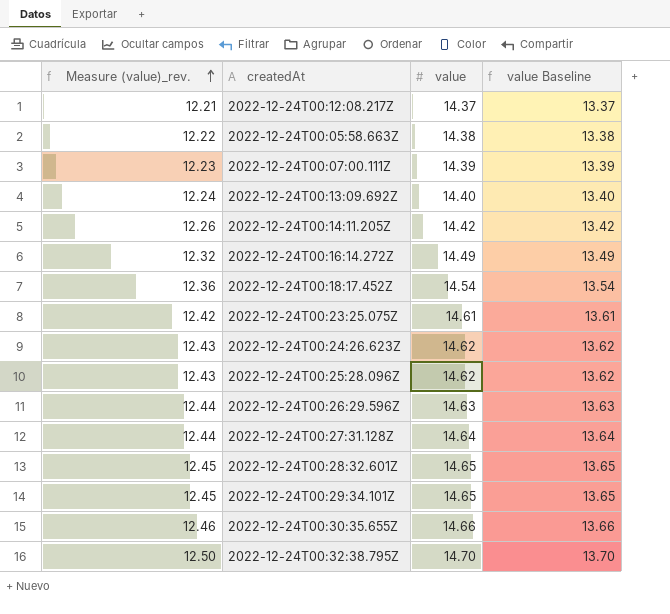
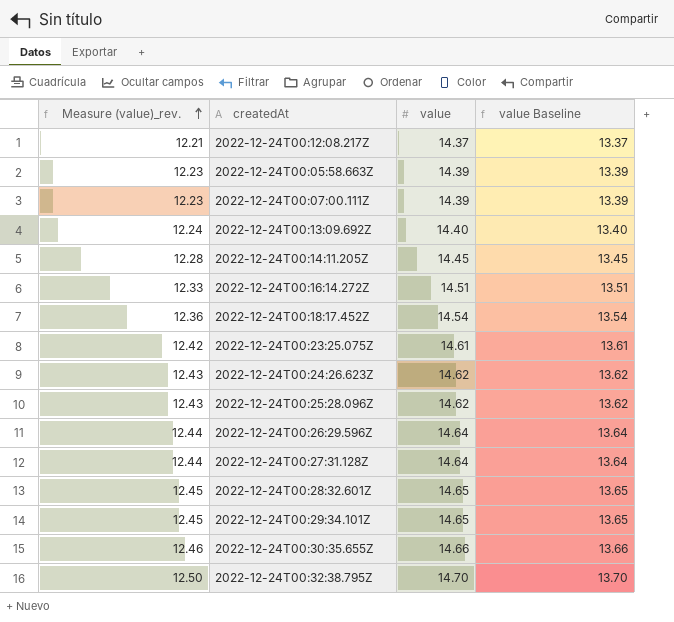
2022-12-24T00:05:58.663Z | Measure (value)_rev.: 12.22 -> 12.23
2022-12-24T00:05:58.663Z | value: 14.38 -> 14.39
2022-12-24T00:05:58.663Z | value Baseline: 13.38 -> 13.39
2022-12-24T00:14:11.205Z | Measure (value)_rev.: 12.26 -> 12.28
2022-12-24T00:14:11.205Z | value: 14.42 -> 14.45
2022-12-24T00:14:11.205Z | value Baseline: 13.42 -> 13.45
2022-12-24T00:16:14.272Z | Measure (value)_rev.: 12.32 -> 12.33
2022-12-24T00:16:14.272Z | value: 14.49 -> 14.51
2022-12-24T00:16:14.272Z | value Baseline: 13.49 -> 13.51
2022-12-24T00:26:29.596Z | value: 14.63 -> 14.64
2022-12-24T00:26:29.596Z | value Baseline: 13.63 -> 13.64

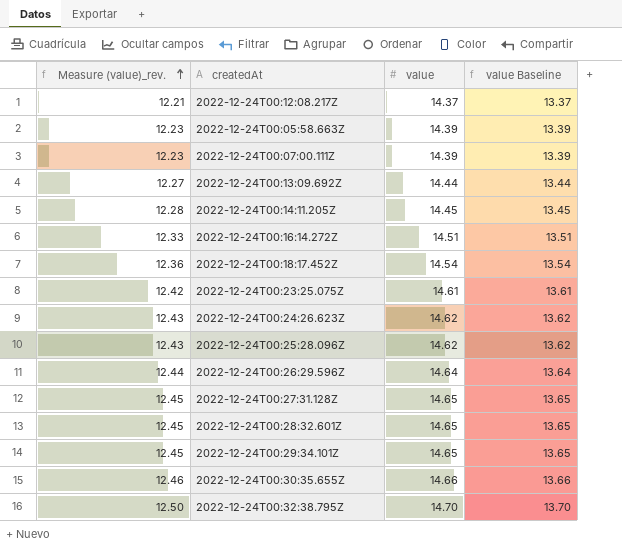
2022-12-24T00:13:09.692Z | Measure (value)_rev.: 12.24 -> 12.27
2022-12-24T00:13:09.692Z | value: 14.40 -> 14.44
2022-12-24T00:13:09.692Z | value Baseline: 13.40 -> 13.44
2022-12-24T00:27:31.128Z | Measure (value)_rev.: 12.44 -> 12.45
2022-12-24T00:27:31.128Z | value: 14.64 -> 14.65
2022-12-24T00:27:31.128Z | value Baseline: 13.64 -> 13.65

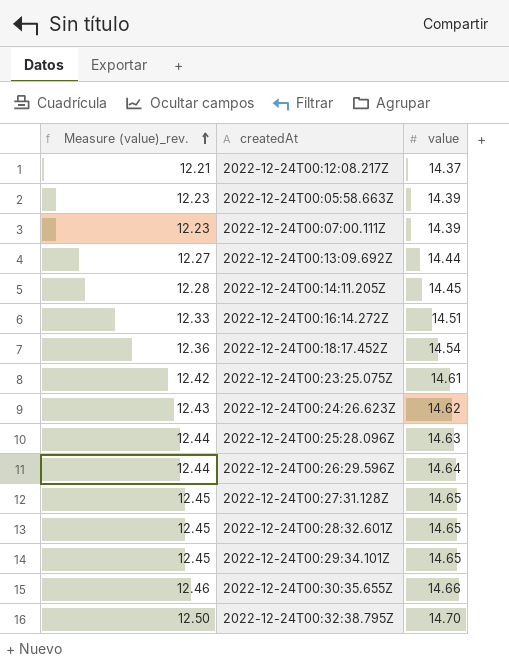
column value Baseline | formula: [value] - 1 -> none
2022-12-24T00:25:28.096Z | Measure (value)_rev.: 12.43 -> 12.44
2022-12-24T00:25:28.096Z | value: 14.62 -> 14.63

